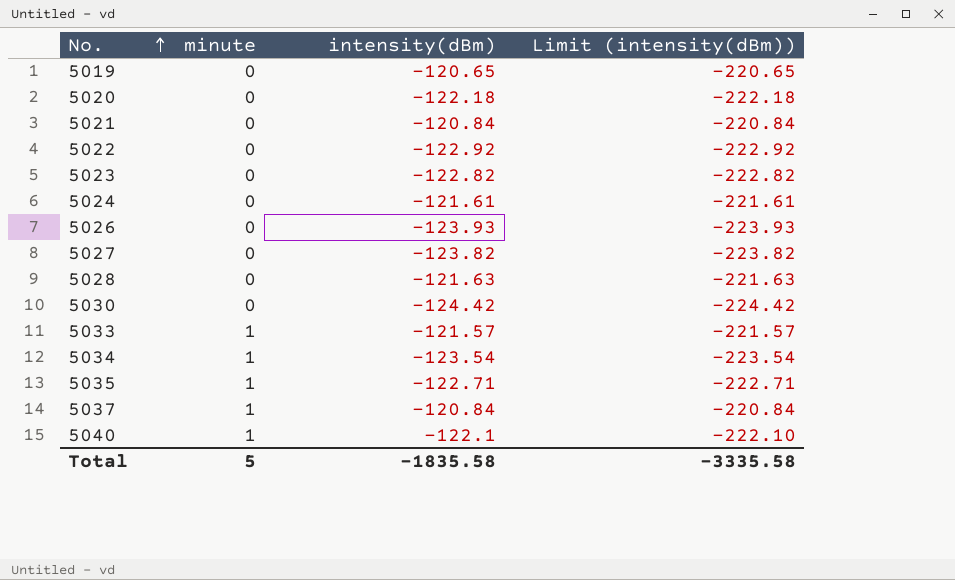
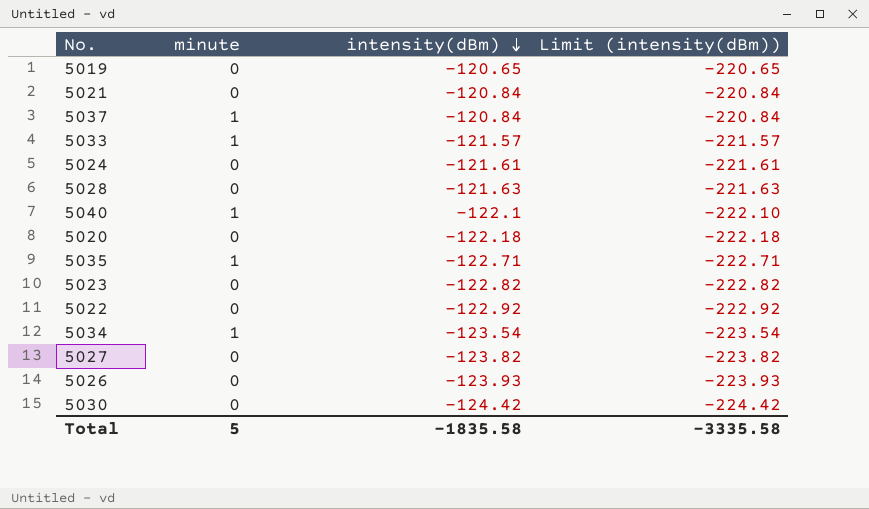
row order: No. ascending -> intensity(dBm) descending

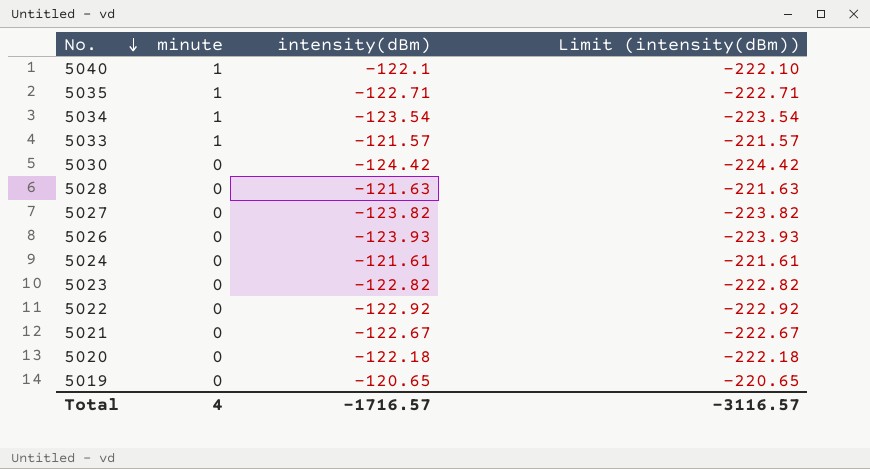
row order: intensity(dBm) descending -> No. descending
row 5037: 1 | -120.84 | -220.84 -> none
5021 | intensity(dBm): -120.84 -> -122.67
5021 | Limit (intensity(dBm)): -220.84 -> -222.67
Total | minute: 5 -> 4
Total | intensity(dBm): -1835.58 -> -1716.57
Total | Limit (intensity(dBm)): -3335.58 -> -3116.57

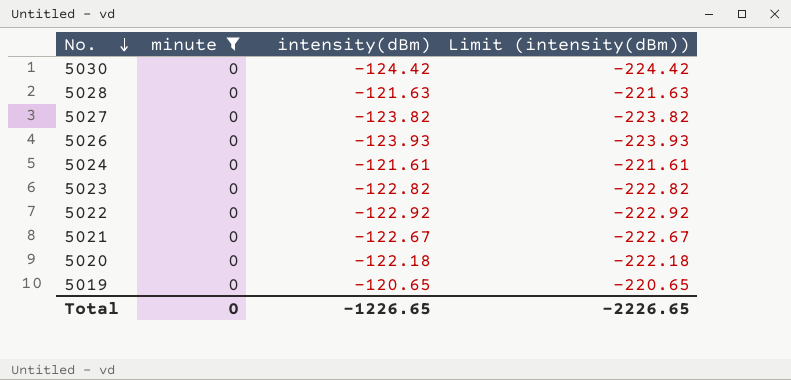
filter: none -> minute = 0
Total | minute: 4 -> 0
Total | intensity(dBm): -1716.57 -> -1226.65
Total | Limit (intensity(dBm)): -3116.57 -> -2226.65

